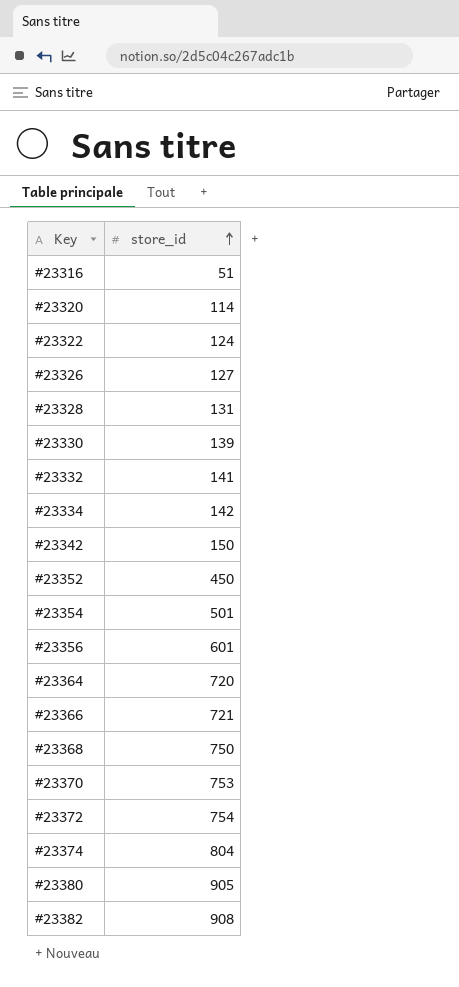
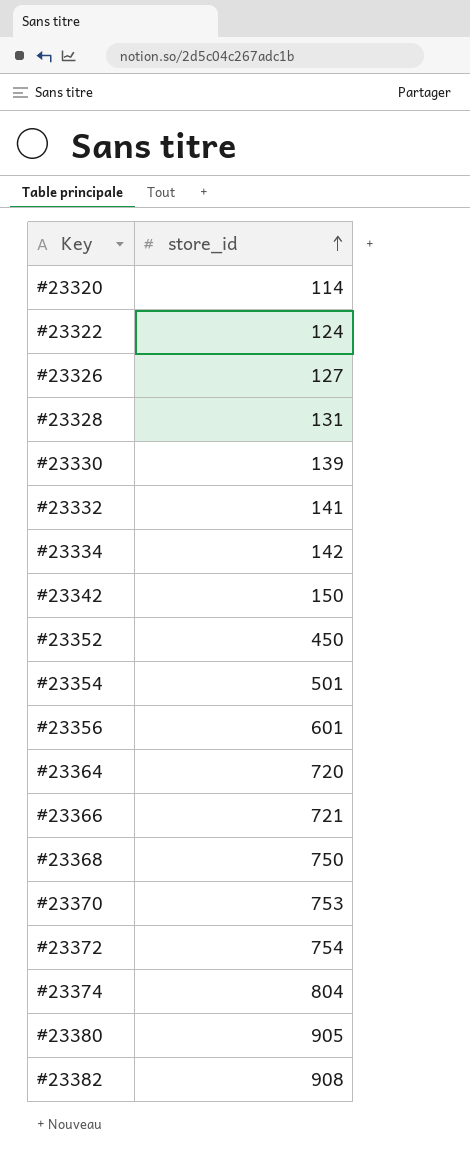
row #23316: 51 -> none

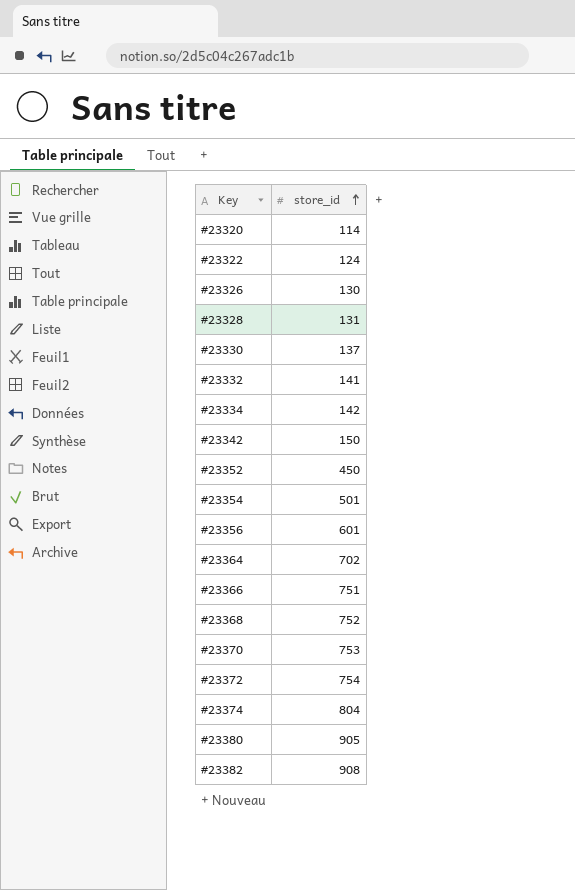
#23326 | store_id: 127 -> 130
#23330 | store_id: 139 -> 137
#23364 | store_id: 720 -> 702
#23366 | store_id: 721 -> 751
#23368 | store_id: 750 -> 752

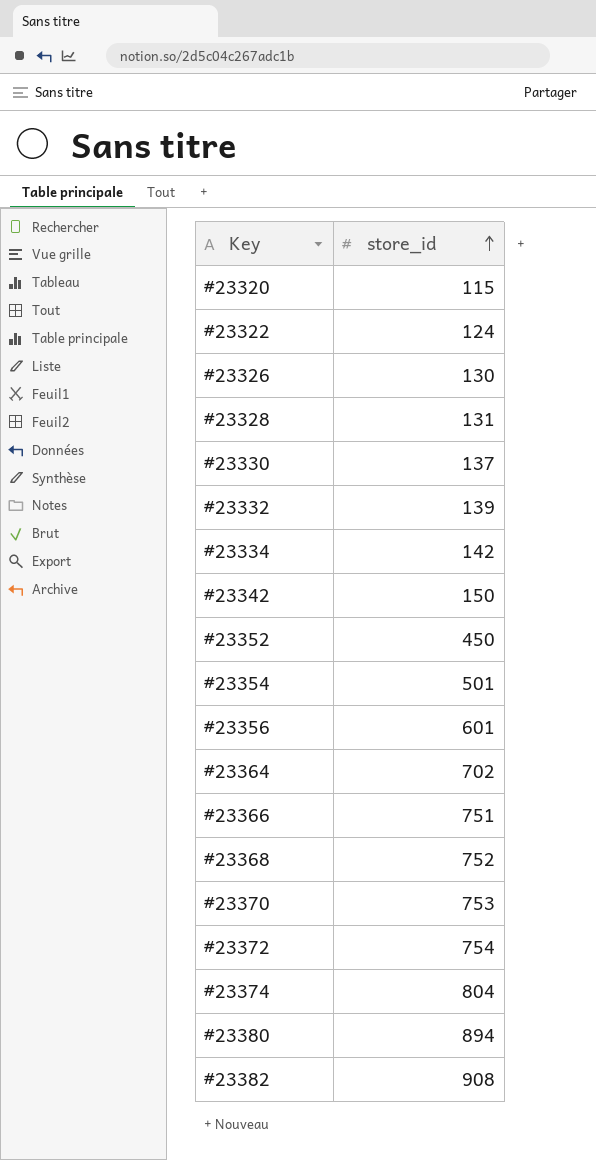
#23320 | store_id: 114 -> 115
#23332 | store_id: 141 -> 139
#23380 | store_id: 905 -> 894

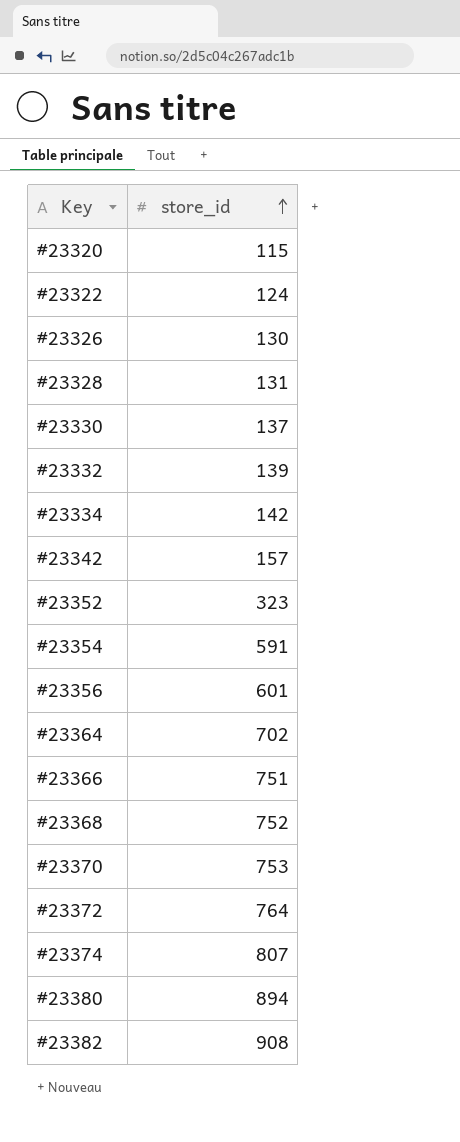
#23342 | store_id: 150 -> 157
#23352 | store_id: 450 -> 323
#23354 | store_id: 501 -> 591
#23372 | store_id: 754 -> 764
#23374 | store_id: 804 -> 807

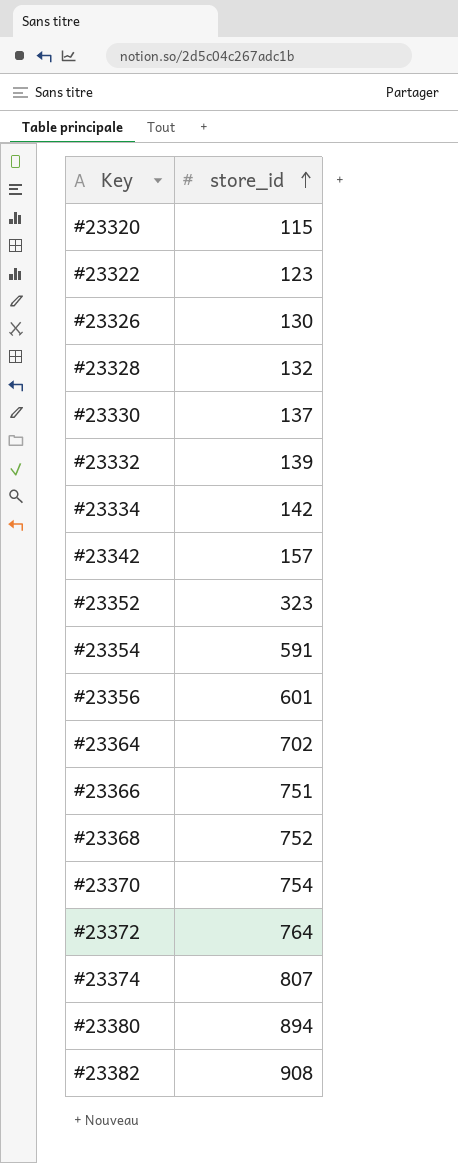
#23322 | store_id: 124 -> 123
#23328 | store_id: 131 -> 132
#23370 | store_id: 753 -> 754

